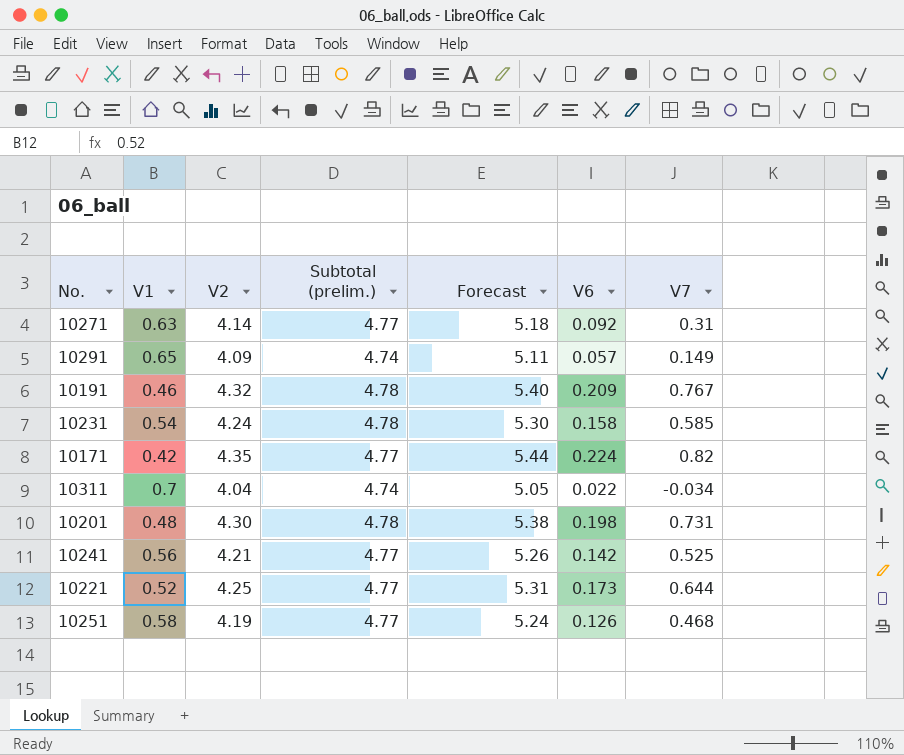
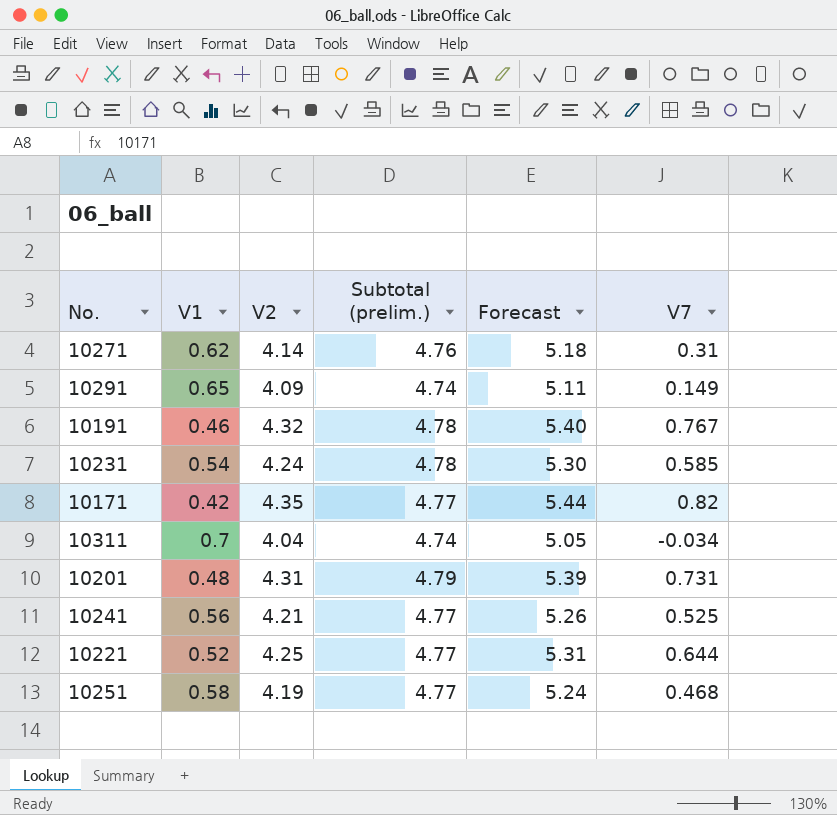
column V6 | position: 6 -> none
10271 | V1: 0.63 -> 0.62
10271 | Subtotal (prelim.): 4.77 -> 4.76
10201 | V2: 4.30 -> 4.31
10201 | Subtotal (prelim.): 4.78 -> 4.79
10201 | Forecast: 5.38 -> 5.39

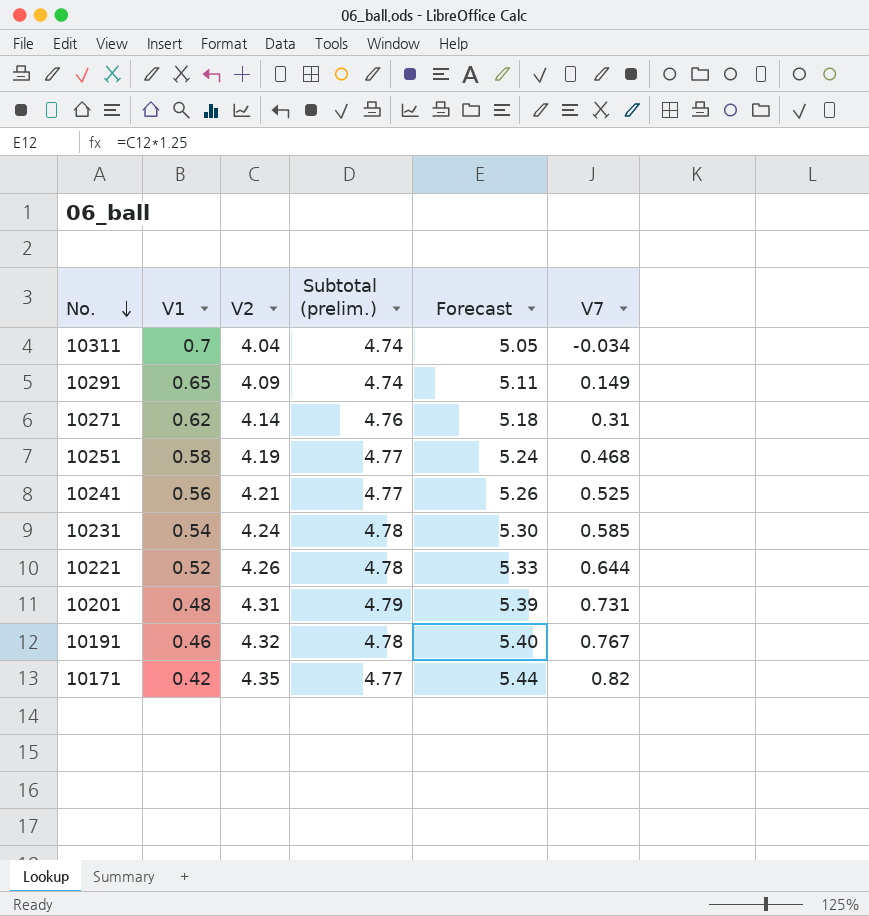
row order: none -> No. descending
10221 | V2: 4.25 -> 4.26
10221 | Subtotal (prelim.): 4.77 -> 4.78
10221 | Forecast: 5.31 -> 5.33

